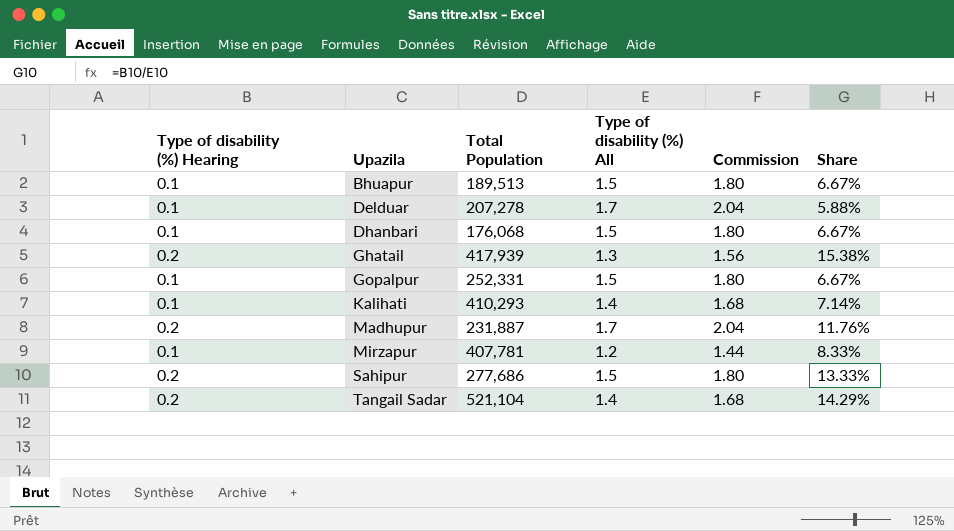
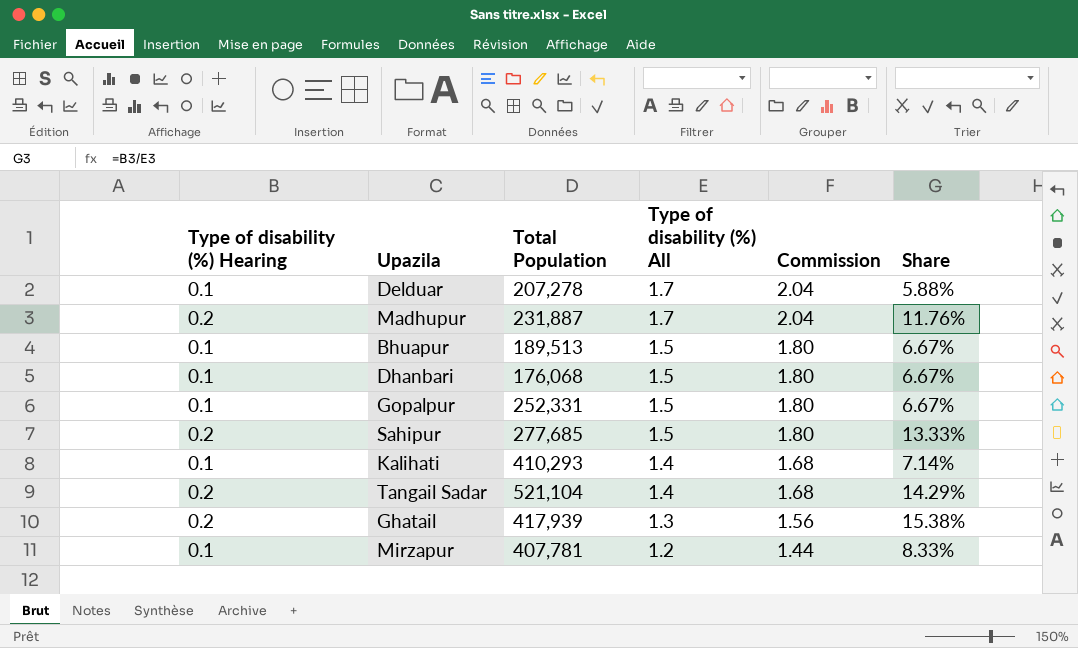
row order: Upazila ascending -> Type of disability (%) All descending
Sahipur | Total Population: 277,686 -> 277,685

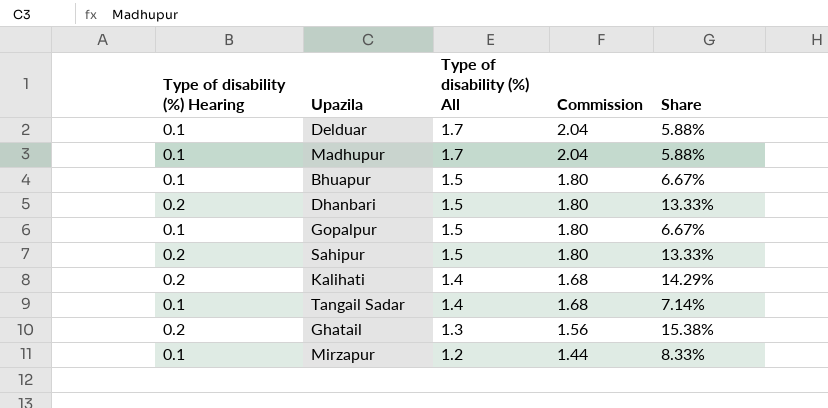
column Total Population | position: 3 -> none
Madhupur | Type of disability (%) Hearing: 0.2 -> 0.1
Madhupur | Share: 11.76% -> 5.88%
Dhanbari | Type of disability (%) Hearing: 0.1 -> 0.2
Dhanbari | Share: 6.67% -> 13.33%
Kalihati | Type of disability (%) Hearing: 0.1 -> 0.2
Kalihati | Share: 7.14% -> 14.29%
Tangail Sadar | Type of disability (%) Hearing: 0.2 -> 0.1
Tangail Sadar | Share: 14.29% -> 7.14%

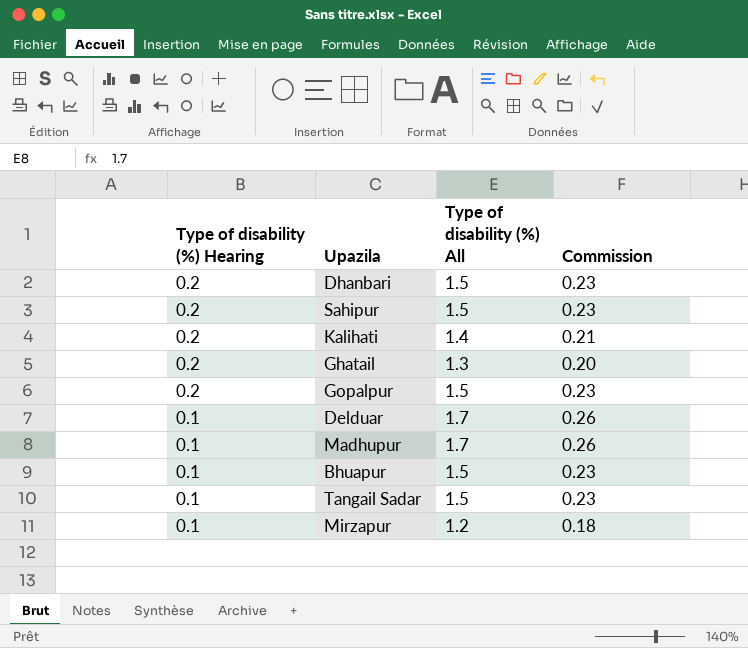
row order: Type of disability (%) All descending -> Type of disability (%) Hearing descending
column Share | formula: [Type of disability (%) Hearing] / [Type of disability (%) All] -> none
column Commission | formula: [Type of disability (%) All] * 1.2 -> [Type of disability (%) All] * 0.15
Gopalpur | Type of disability (%) Hearing: 0.1 -> 0.2
Tangail Sadar | Type of disability (%) All: 1.4 -> 1.5

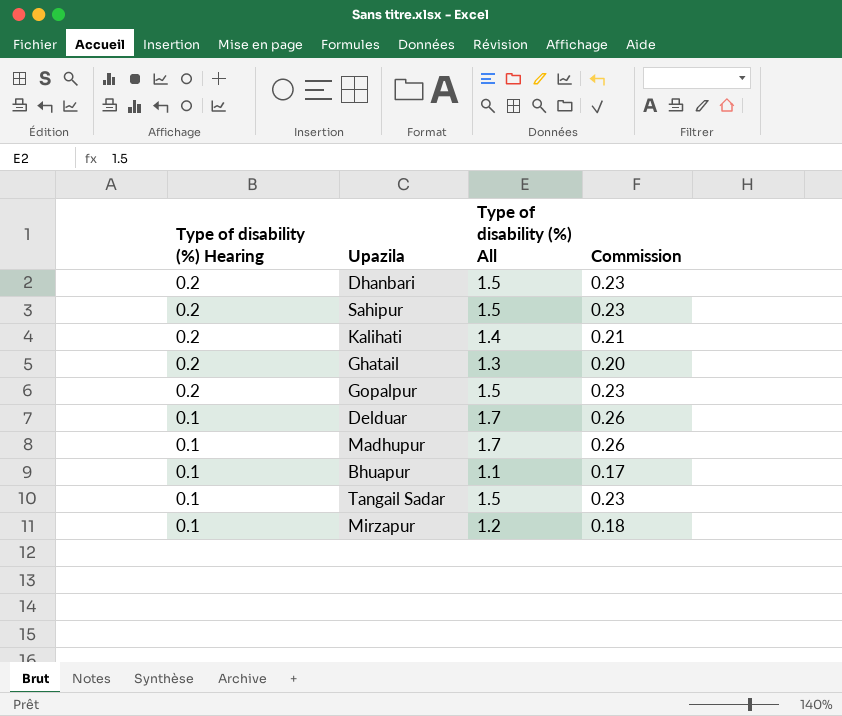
Bhuapur | Type of disability (%) All: 1.5 -> 1.1
Bhuapur | Commission: 0.23 -> 0.17

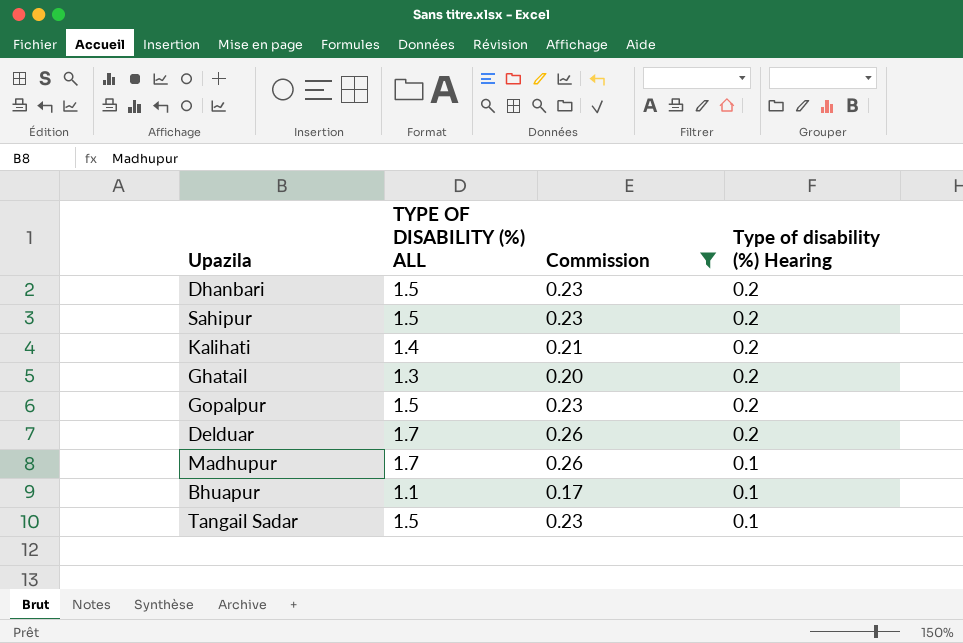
filter: none -> Commission != 0.18
column name: Type of disability (%) All -> TYPE OF DISABILITY (%) ALL
column Type of disability (%) Hearing | position: 1 -> 4
Delduar | Type of disability (%) Hearing: 0.1 -> 0.2

